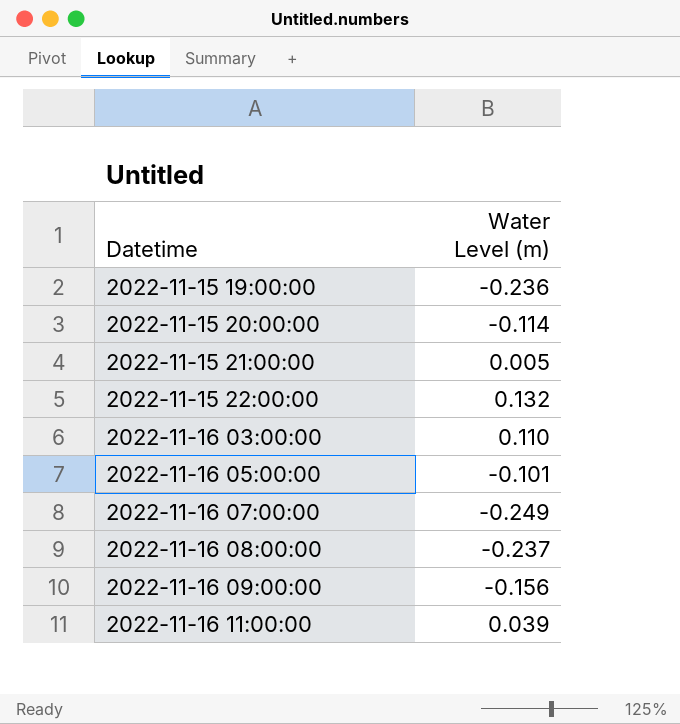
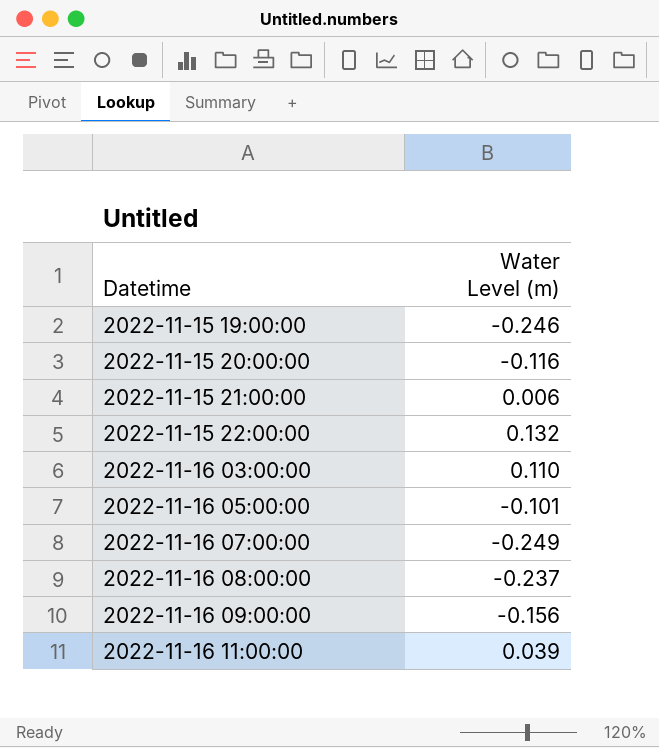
2022-11-15 19:00:00 | Water Level (m): -0.236 -> -0.246
2022-11-15 20:00:00 | Water Level (m): -0.114 -> -0.116
2022-11-15 21:00:00 | Water Level (m): 0.005 -> 0.006

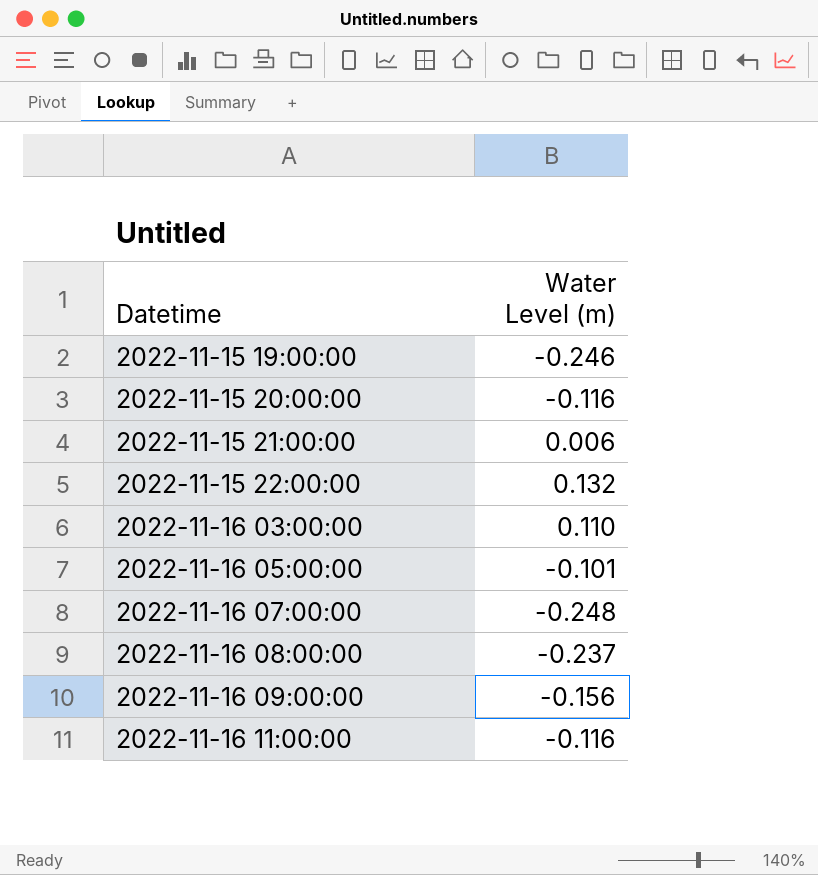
2022-11-16 07:00:00 | Water Level (m): -0.249 -> -0.248
2022-11-16 11:00:00 | Water Level (m): 0.039 -> -0.116

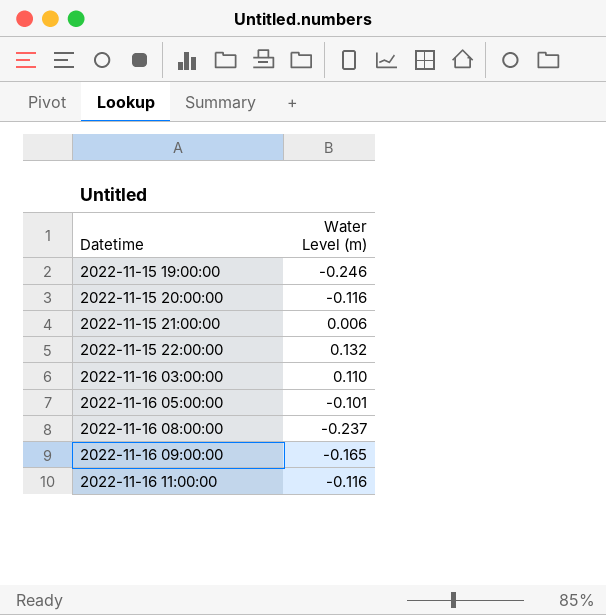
row 2022-11-16 07:00:00: -0.248 -> none
2022-11-16 09:00:00 | Water Level (m): -0.156 -> -0.165

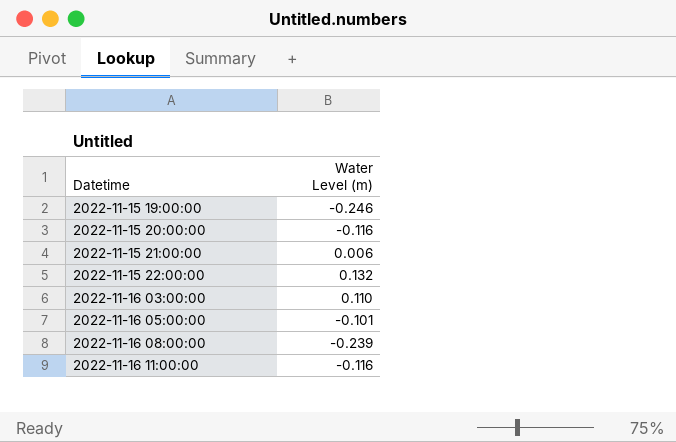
row 2022-11-16 09:00:00: -0.165 -> none
2022-11-16 08:00:00 | Water Level (m): -0.237 -> -0.239

